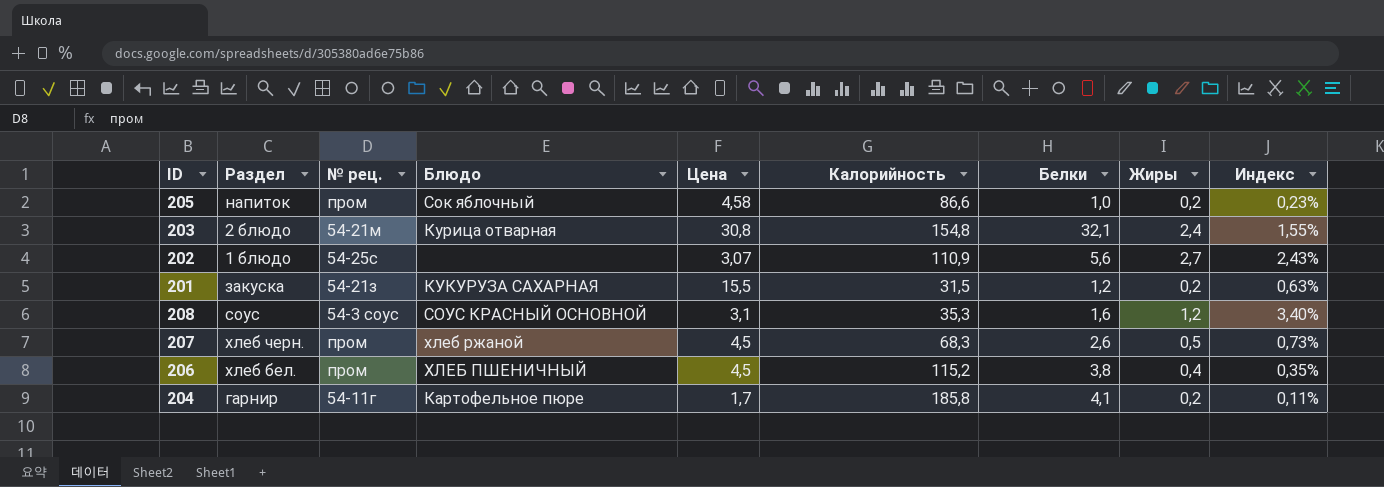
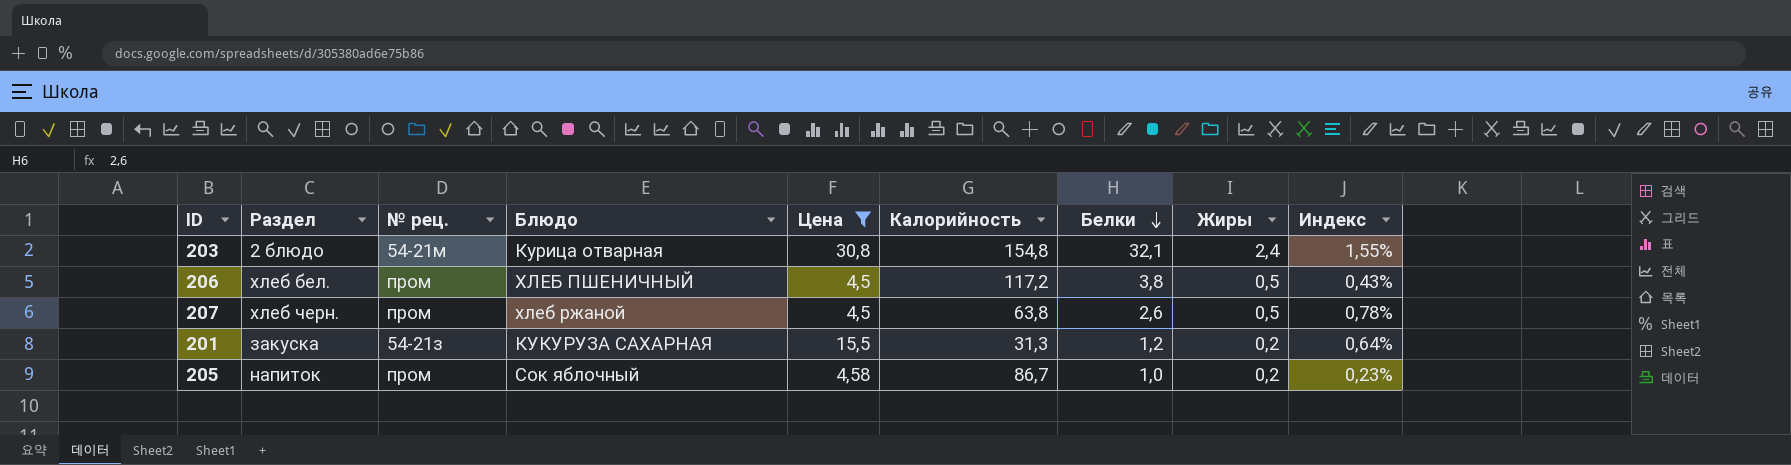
filter: none -> Цена >= 4,5
row order: none -> Белки descending
206 | Калорийность: 115,2 -> 117,2
206 | Жиры: 0,4 -> 0,5
206 | Индекс: 0,35% -> 0,43%
207 | Калорийность: 68,3 -> 63,8
207 | Индекс: 0,73% -> 0,78%
201 | Калорийность: 31,5 -> 31,3
201 | Индекс: 0,63% -> 0,64%
205 | Калорийность: 86,6 -> 86,7

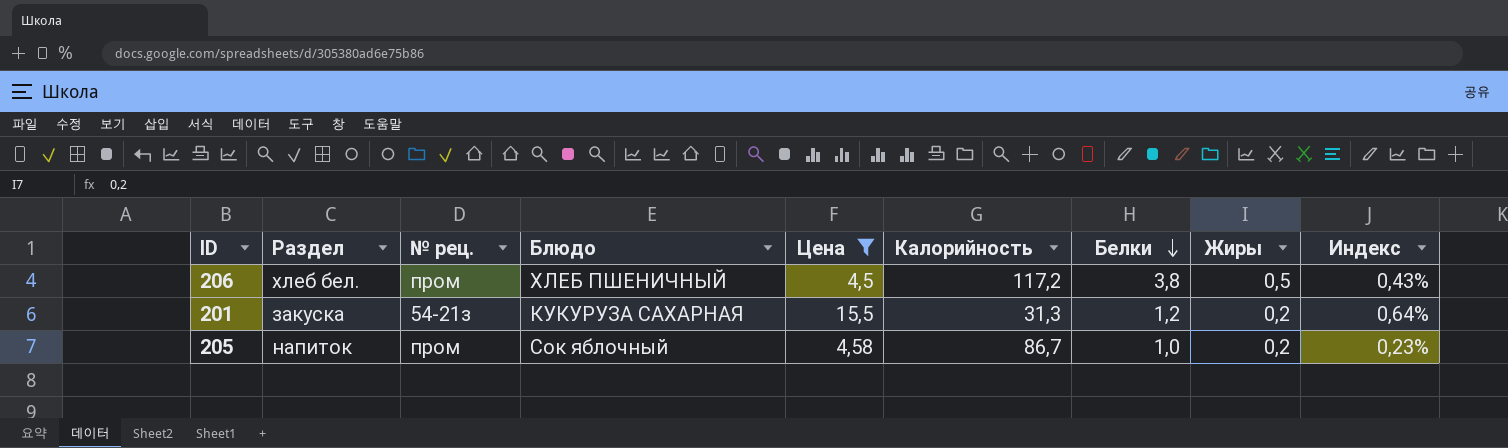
row 203: 2 блюдо | 54-21м | Курица отварная | 30,8 | 154,8 | 32,1 | 2,4 | 1,55% -> none
row 207: хлеб черн. | пром | хлеб ржаной | 4,5 | 63,8 | 2,6 | 0,5 | 0,78% -> none

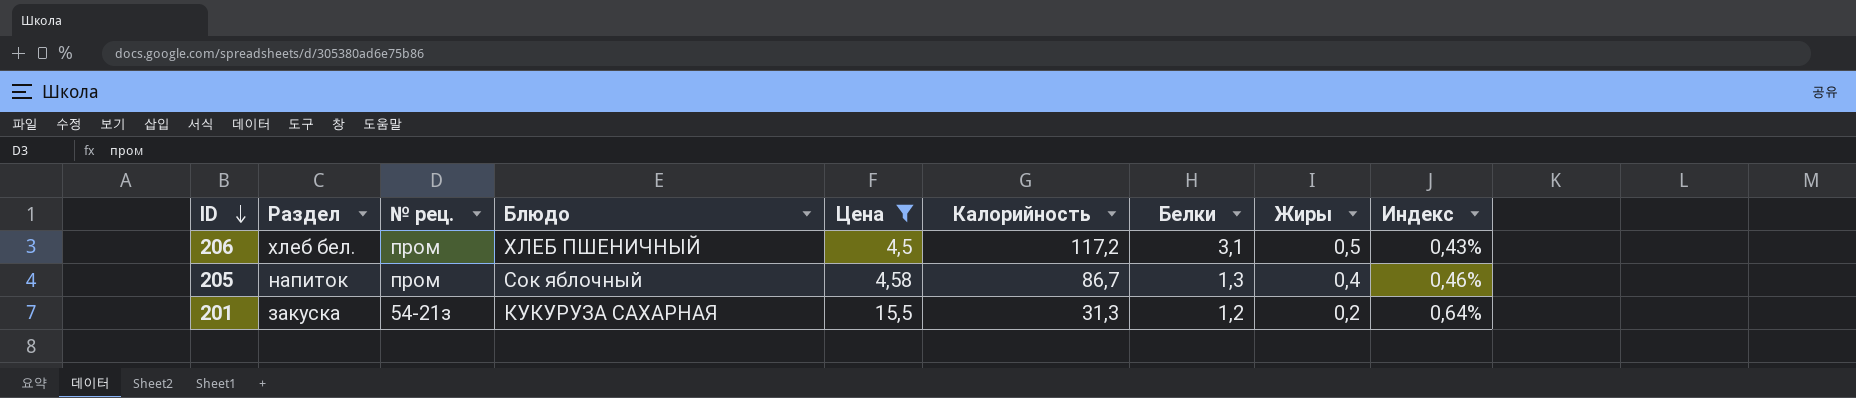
row order: Белки descending -> ID descending
206 | Белки: 3,8 -> 3,1
205 | Белки: 1,0 -> 1,3
205 | Жиры: 0,2 -> 0,4
205 | Индекс: 0,23% -> 0,46%

